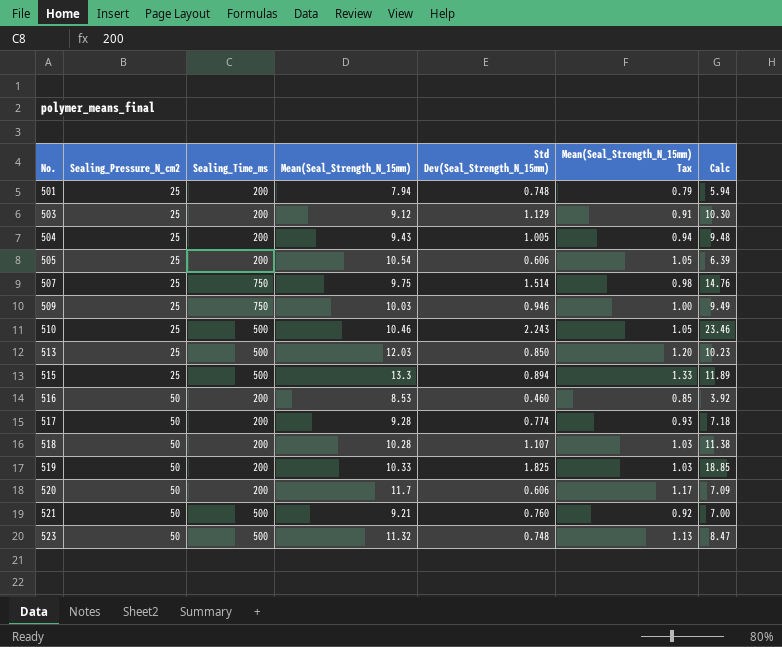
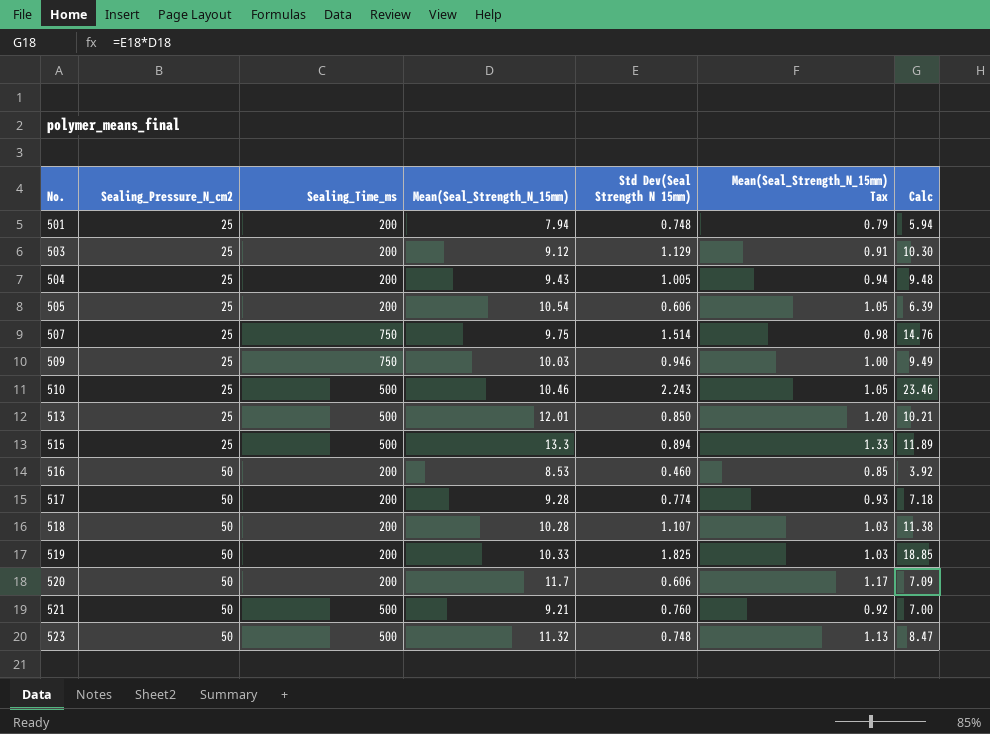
column name: Std Dev(Seal_Strength_N_15mm) -> Std Dev(Seal Strength N 15mm)
513 | Mean(Seal_Strength_N_15mm): 12.03 -> 12.01
513 | Calc: 10.23 -> 10.21

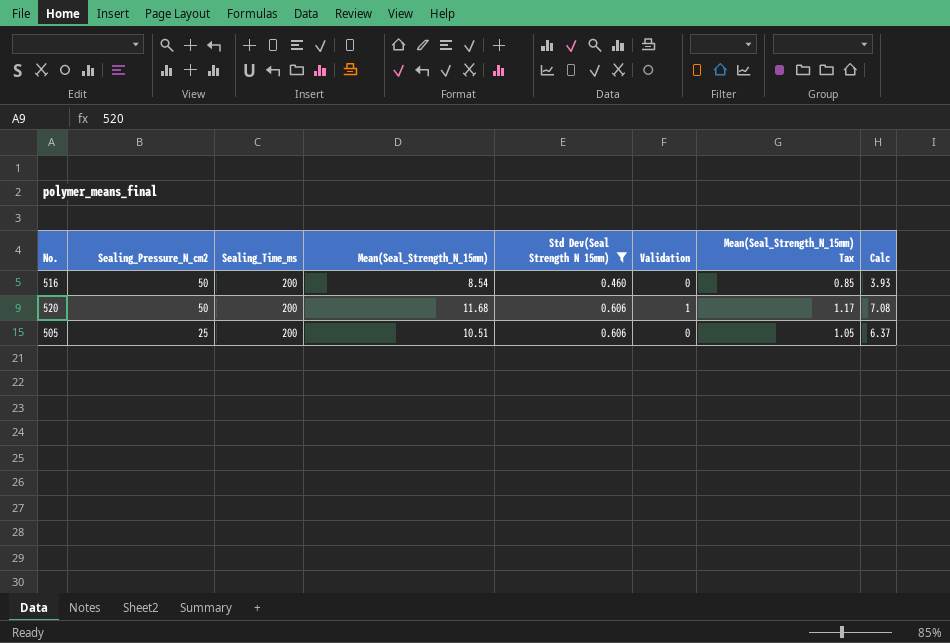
filter: none -> Std Dev(Seal Strength N 15mm) <= 0.606
row order: No. ascending -> Sealing_Pressure_N_cm2 descending
column Validation | position: none -> 6
516 | Mean(Seal_Strength_N_15mm): 8.53 -> 8.54
516 | Calc: 3.92 -> 3.93
520 | Mean(Seal_Strength_N_15mm): 11.7 -> 11.68
520 | Calc: 7.09 -> 7.08
505 | Mean(Seal_Strength_N_15mm): 10.54 -> 10.51
505 | Calc: 6.39 -> 6.37

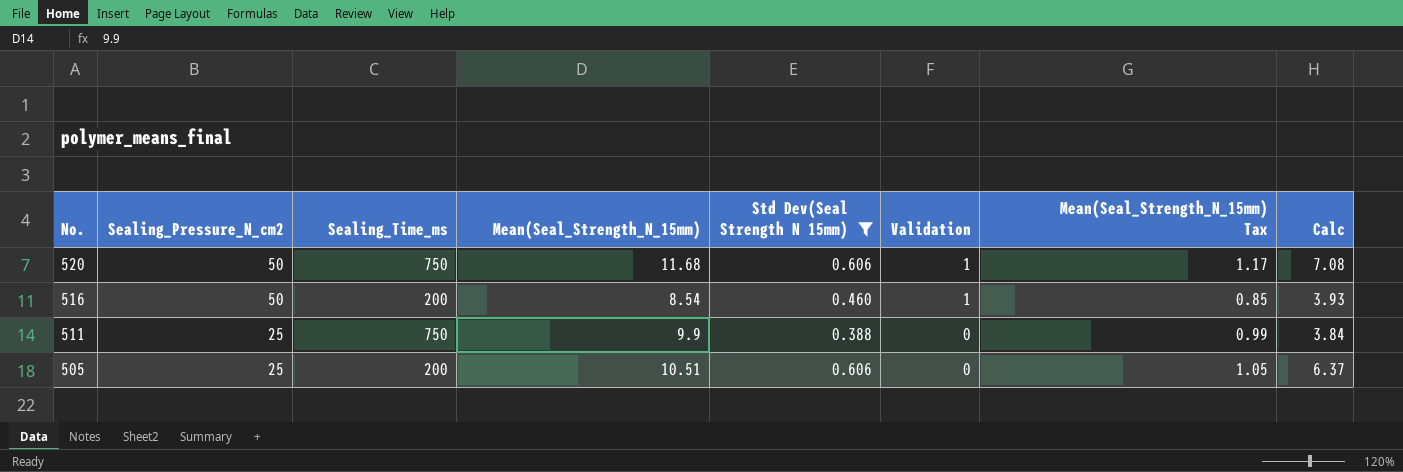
row order: Sealing_Pressure_N_cm2 descending -> No. descending
520 | Sealing_Time_ms: 200 -> 750
516 | Validation: 0 -> 1
row 511: none -> 25 | 750 | 9.9 | 0.388 | 0 | 0.99 | 3.84

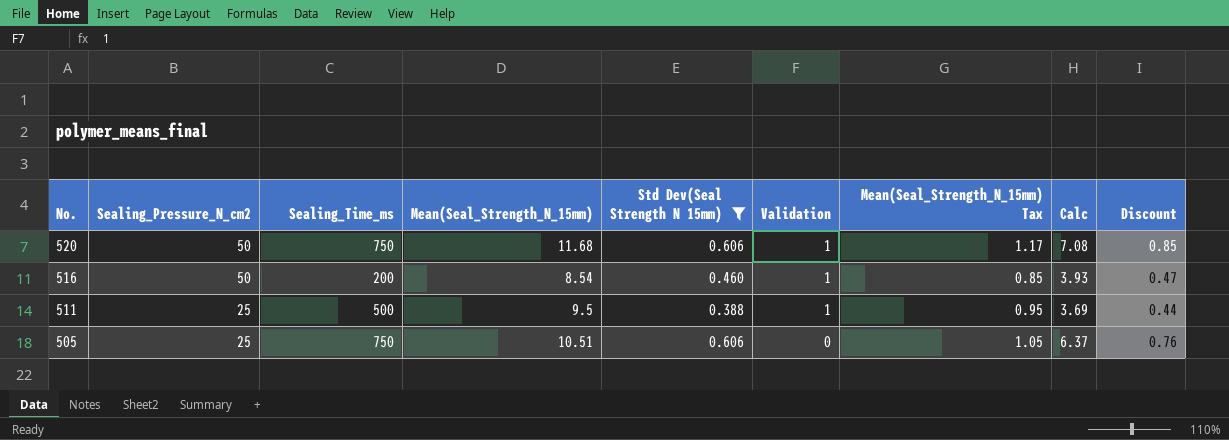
column Discount | formula: none -> [Calc] * 0.12
511 | Sealing_Time_ms: 750 -> 500
511 | Mean(Seal_Strength_N_15mm): 9.9 -> 9.5
511 | Validation: 0 -> 1
511 | Mean(Seal_Strength_N_15mm) Tax: 0.99 -> 0.95
511 | Calc: 3.84 -> 3.69
505 | Sealing_Time_ms: 200 -> 750

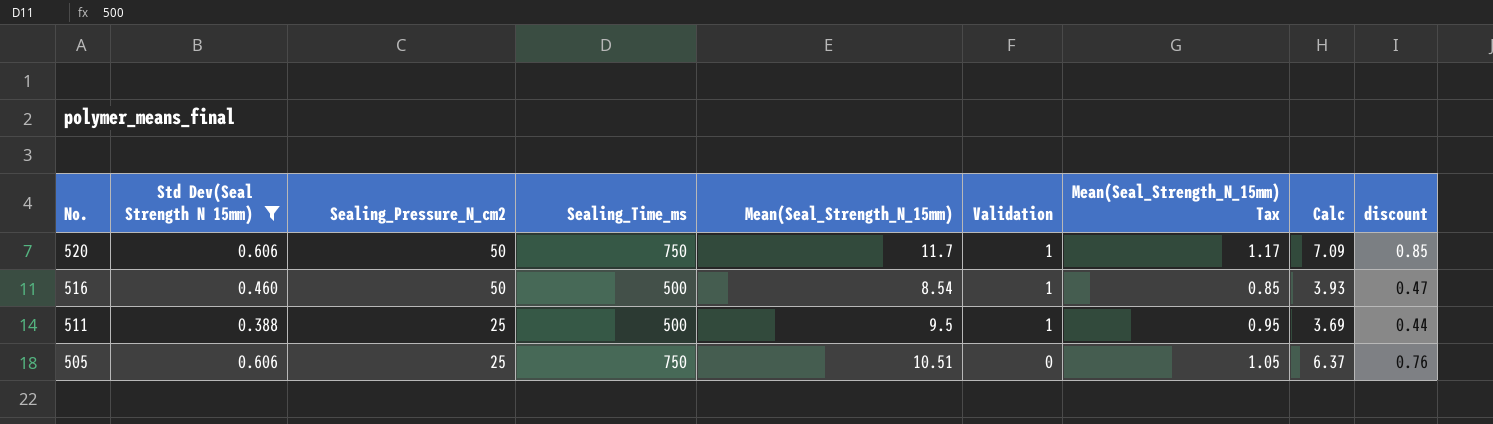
column Std Dev(Seal Strength N 15mm) | position: 5 -> 2
column name: Discount -> discount
520 | Mean(Seal_Strength_N_15mm): 11.68 -> 11.7
520 | Calc: 7.08 -> 7.09
516 | Sealing_Time_ms: 200 -> 500

